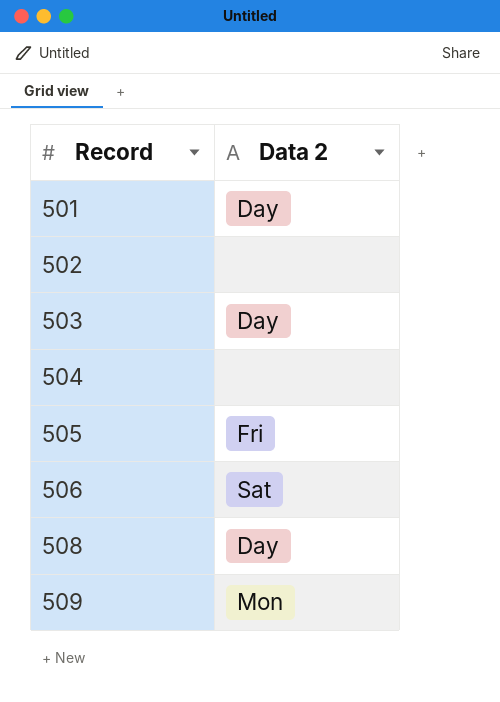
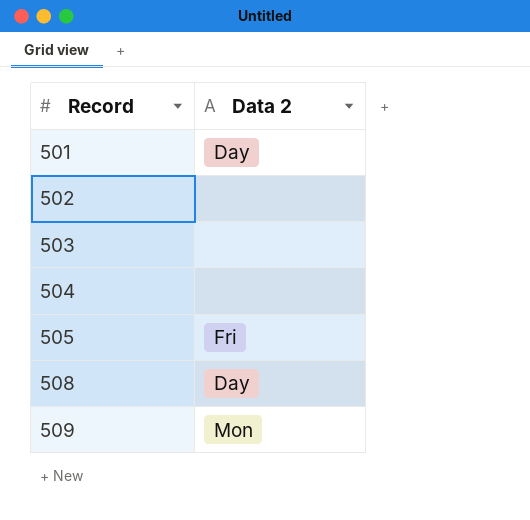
row 506: Sat -> none
503 | Data 2: Day -> none

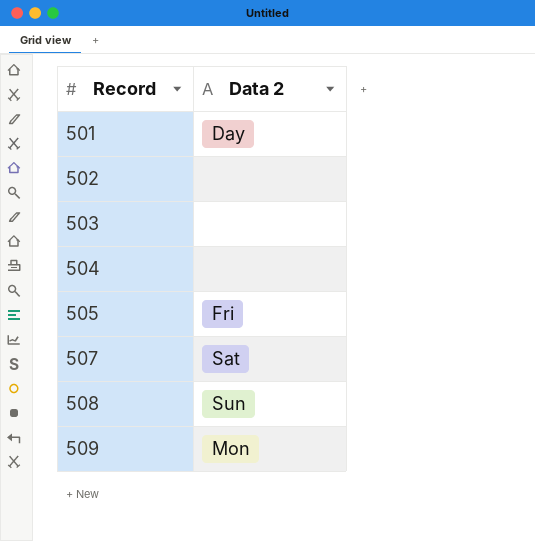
row 507: none -> Sat
508 | Data 2: Day -> Sun

